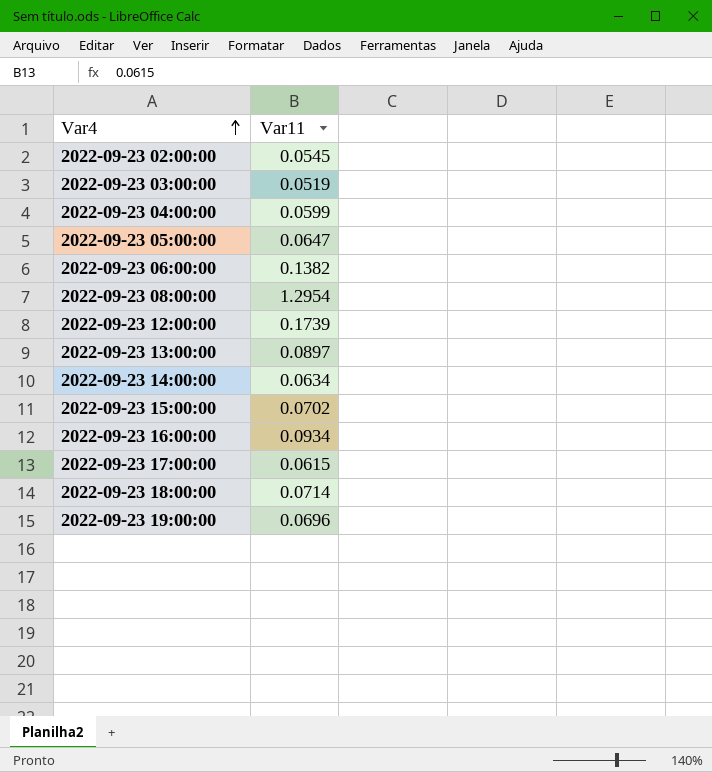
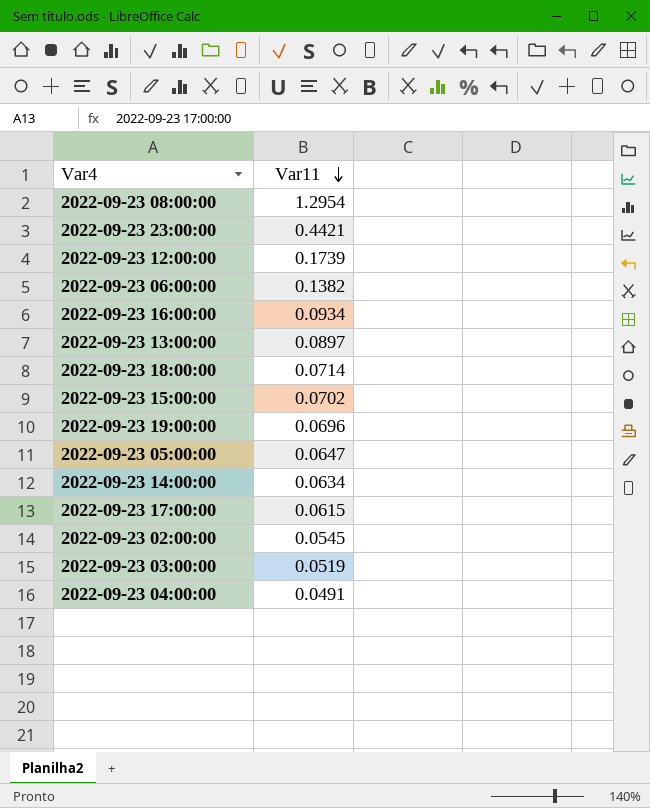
row order: Var4 ascending -> Var11 descending
row 2022-09-23 23:00:00: none -> 0.4421
2022-09-23 04:00:00 | Var11: 0.0599 -> 0.0491

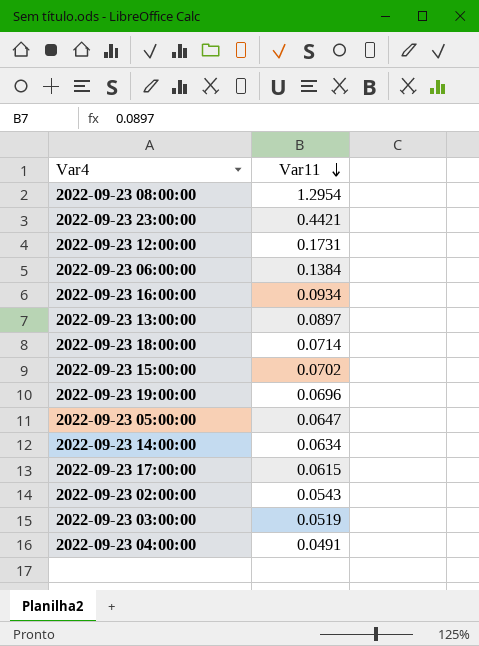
2022-09-23 12:00:00 | Var11: 0.1739 -> 0.1731
2022-09-23 06:00:00 | Var11: 0.1382 -> 0.1384
2022-09-23 02:00:00 | Var11: 0.0545 -> 0.0543

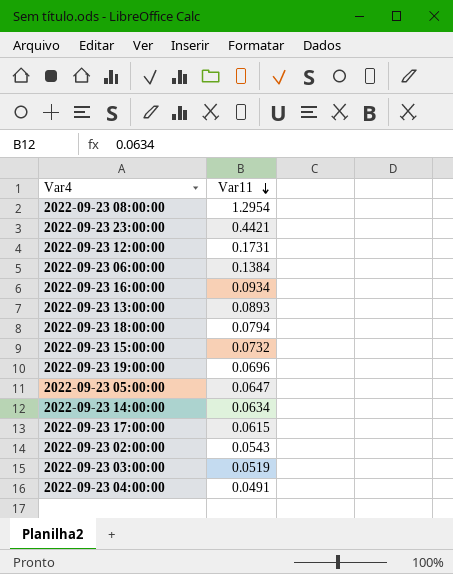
2022-09-23 13:00:00 | Var11: 0.0897 -> 0.0893
2022-09-23 18:00:00 | Var11: 0.0714 -> 0.0794
2022-09-23 15:00:00 | Var11: 0.0702 -> 0.0732

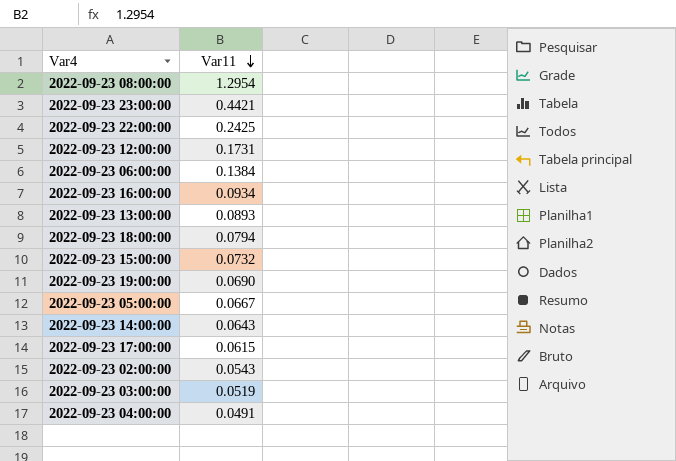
row 2022-09-23 22:00:00: none -> 0.2425
2022-09-23 19:00:00 | Var11: 0.0696 -> 0.0690
2022-09-23 05:00:00 | Var11: 0.0647 -> 0.0667
2022-09-23 14:00:00 | Var11: 0.0634 -> 0.0643

